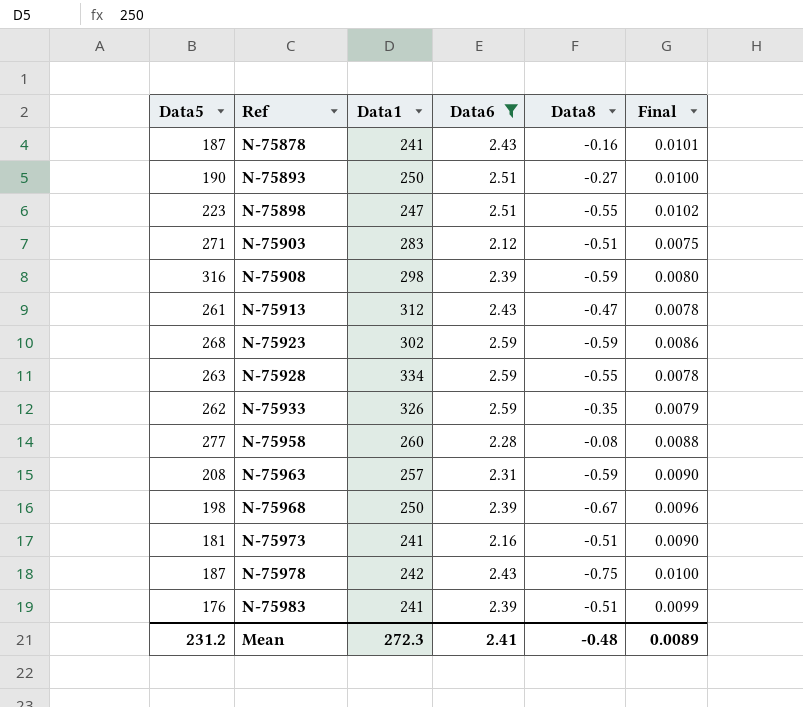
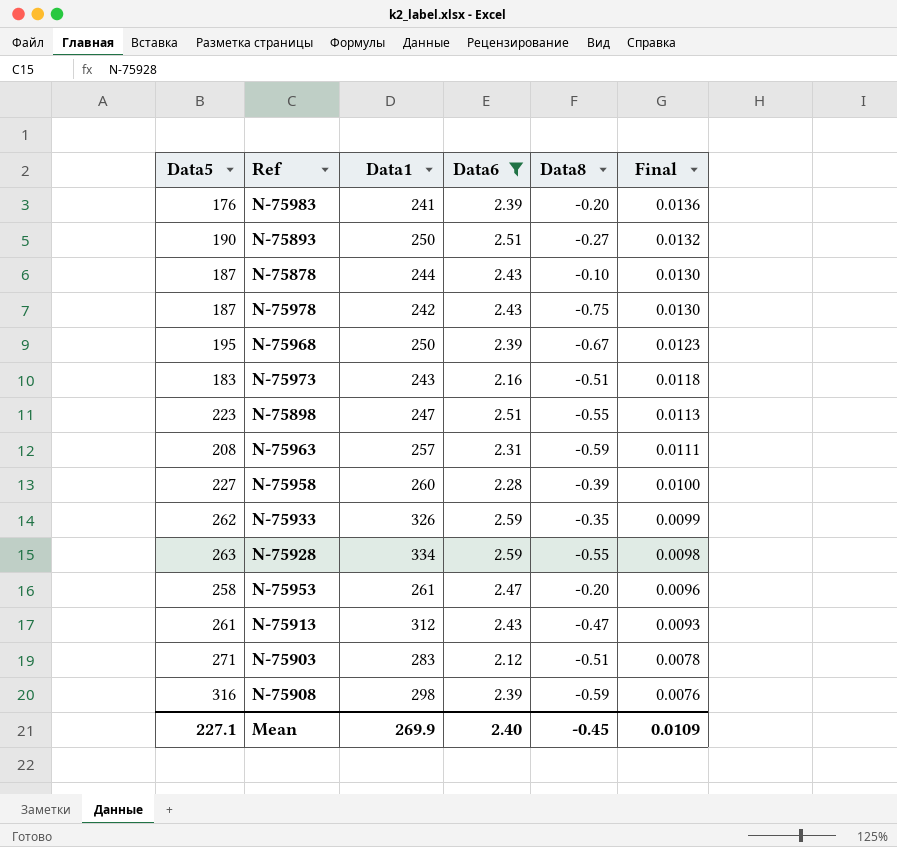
row order: Ref ascending -> Final descending
column Final | formula: [Data6] / [Data1] -> [Data6] / [Data5]
row N-75923: 268 | 302 | 2.59 | -0.59 | 0.0086 -> none
N-75983 | Data8: -0.51 -> -0.20
N-75878 | Data1: 241 -> 244
N-75878 | Data8: -0.16 -> -0.10
N-75968 | Data5: 198 -> 195
N-75973 | Data5: 181 -> 183
N-75973 | Data1: 241 -> 243
N-75958 | Data5: 277 -> 227
N-75958 | Data8: -0.08 -> -0.39
row N-75953: none -> 258 | 261 | 2.47 | -0.20 | 0.0096
Mean | Data5: 231.2 -> 227.1
Mean | Data1: 272.3 -> 269.9
Mean | Data6: 2.41 -> 2.40
Mean | Data8: -0.48 -> -0.45
Mean | Final: 0.0089 -> 0.0109

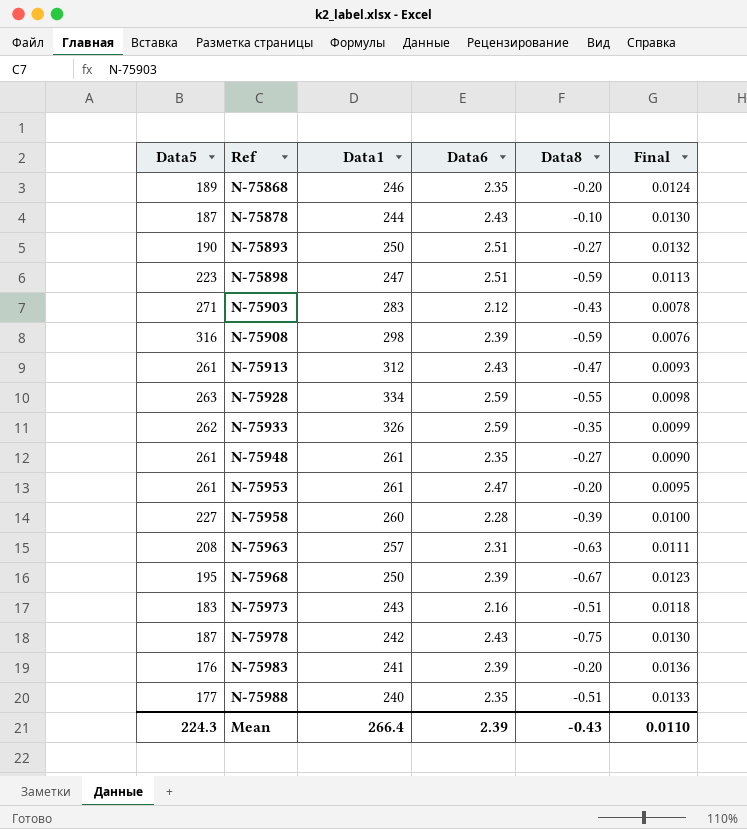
filter: Data6 != 2.35 -> none
row order: Final descending -> Ref ascending
N-75898 | Data8: -0.55 -> -0.59
N-75903 | Data8: -0.51 -> -0.43
N-75953 | Data5: 258 -> 261
N-75953 | Final: 0.0096 -> 0.0095
N-75963 | Data8: -0.59 -> -0.63
Mean | Data5: 227.1 -> 224.3
Mean | Data1: 269.9 -> 266.4
Mean | Data6: 2.40 -> 2.39
Mean | Data8: -0.45 -> -0.43
Mean | Final: 0.0109 -> 0.0110

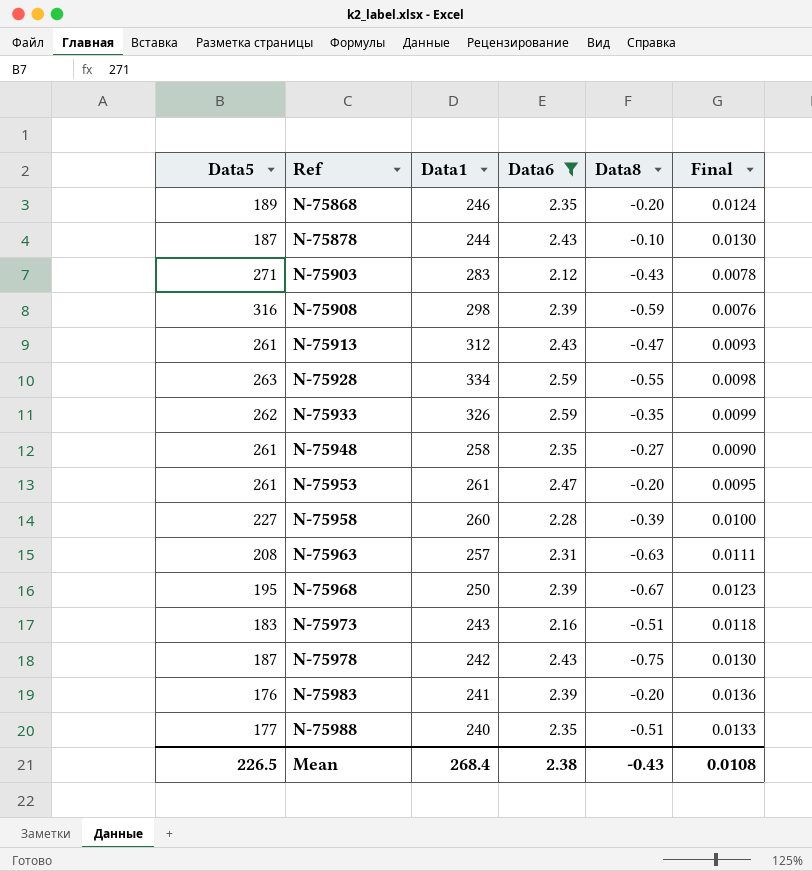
filter: none -> Data6 != 2.51
N-75948 | Data1: 261 -> 258
Mean | Data5: 224.3 -> 226.5
Mean | Data1: 266.4 -> 268.4
Mean | Data6: 2.39 -> 2.38
Mean | Final: 0.0110 -> 0.0108

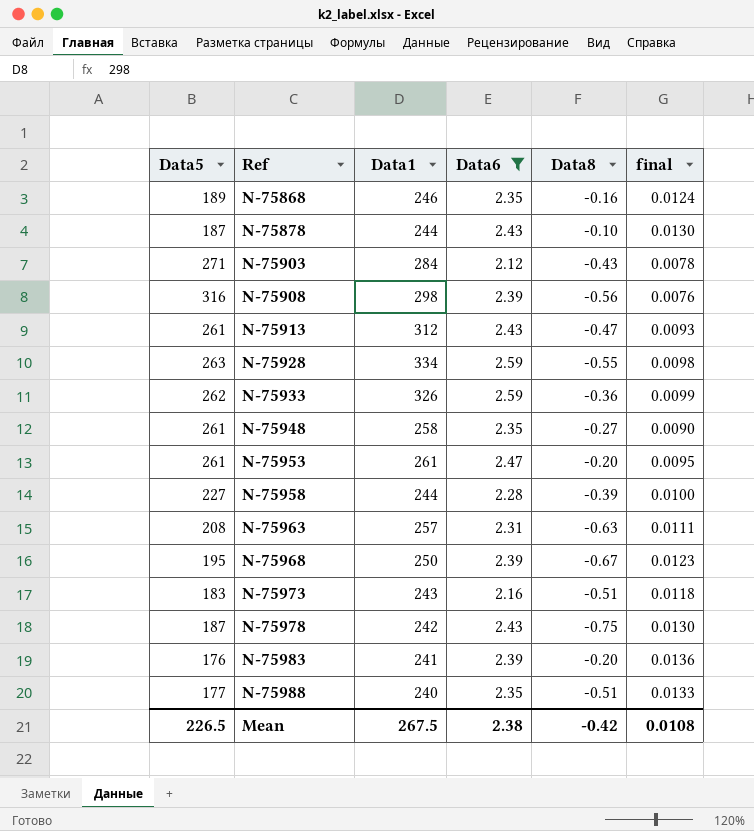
column name: Final -> final
N-75868 | Data8: -0.20 -> -0.16
N-75903 | Data1: 283 -> 284
N-75908 | Data8: -0.59 -> -0.56
N-75933 | Data8: -0.35 -> -0.36
N-75958 | Data1: 260 -> 244
Mean | Data1: 268.4 -> 267.5
Mean | Data8: -0.43 -> -0.42

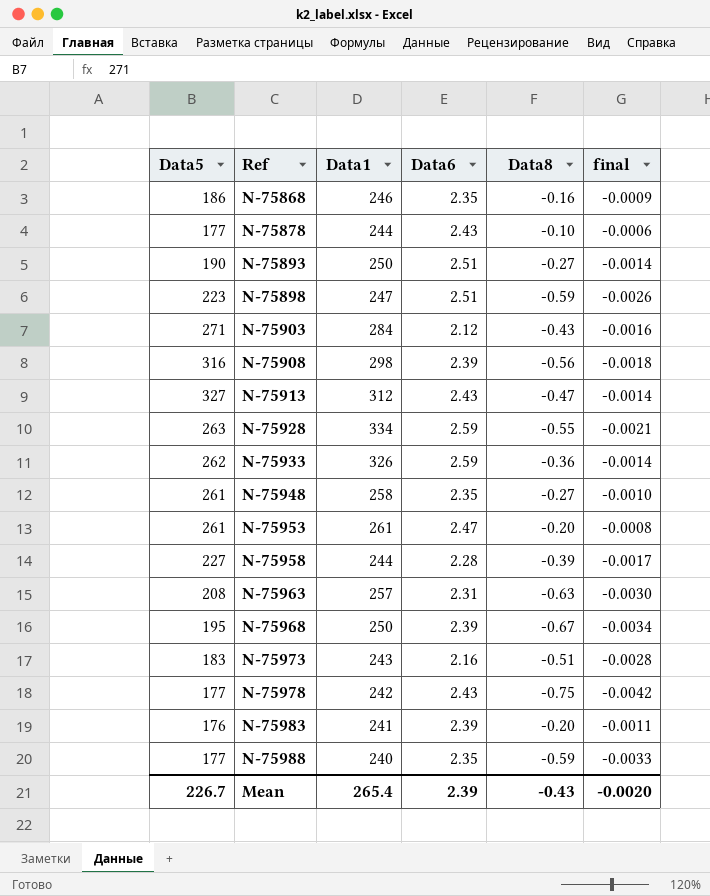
filter: Data6 != 2.51 -> none
column final | formula: [Data6] / [Data5] -> [Data8] / [Data5]
N-75868 | Data5: 189 -> 186
N-75878 | Data5: 187 -> 177
N-75913 | Data5: 261 -> 327
N-75978 | Data5: 187 -> 177
N-75988 | Data8: -0.51 -> -0.59
Mean | Data5: 226.5 -> 226.7
Mean | Data1: 267.5 -> 265.4
Mean | Data6: 2.38 -> 2.39
Mean | Data8: -0.42 -> -0.43
Mean | final: 0.0108 -> -0.0020

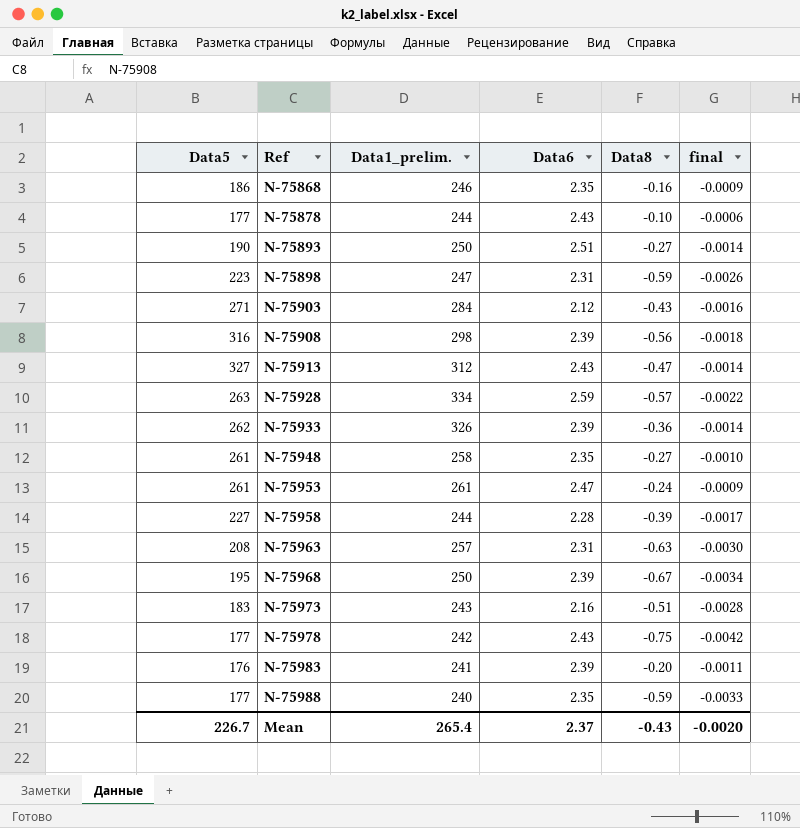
column name: Data1 -> Data1_prelim.
N-75898 | Data6: 2.51 -> 2.31
N-75928 | Data8: -0.55 -> -0.57
N-75928 | final: -0.0021 -> -0.0022
N-75933 | Data6: 2.59 -> 2.39
N-75953 | Data8: -0.20 -> -0.24
N-75953 | final: -0.0008 -> -0.0009
Mean | Data6: 2.39 -> 2.37

